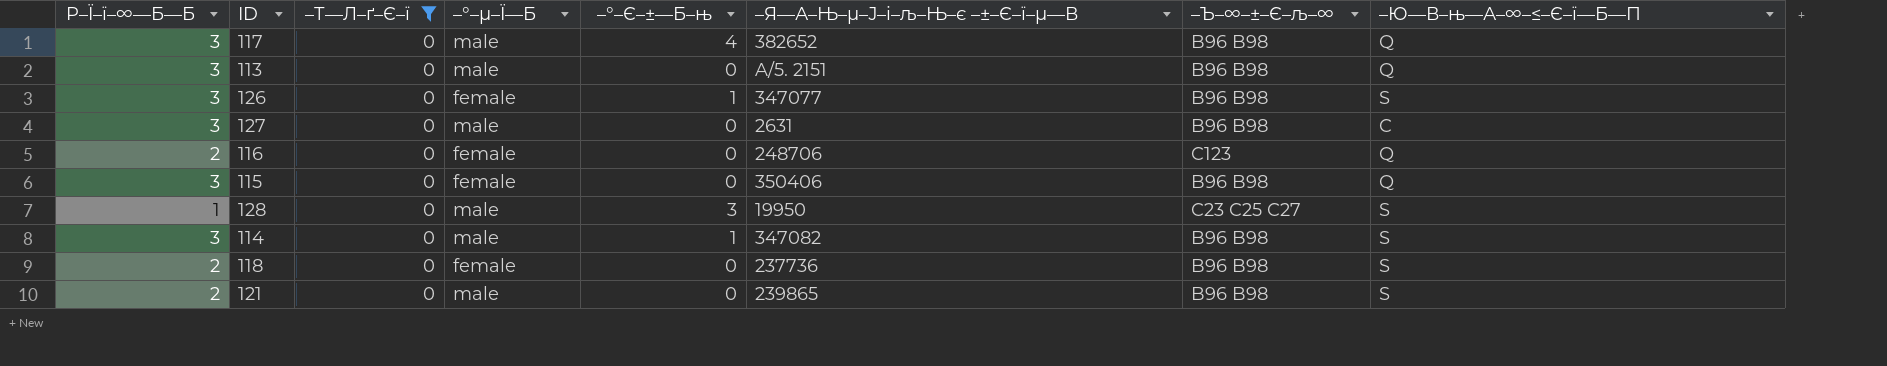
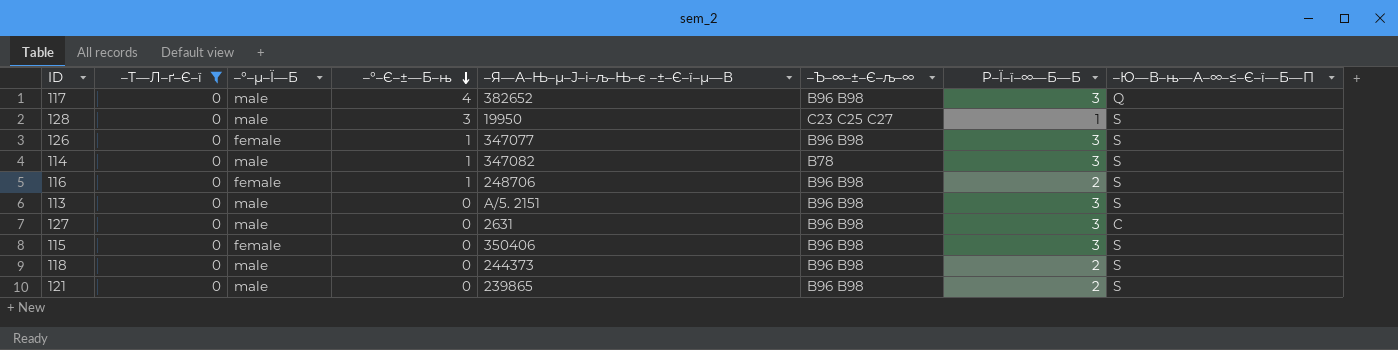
row order: none -> –°–Є–±—Б–њ descending
column P–Ї–ї–∞—Б—Б | position: 1 -> 7
114 | –Ъ–∞–±–Є–љ–∞: B96 B98 -> B78
116 | –°–Є–±—Б–њ: 0 -> 1
116 | –Ъ–∞–±–Є–љ–∞: C123 -> B96 B98
116 | –Ю—В–њ—А–∞–≤–Є–ї—Б—П: Q -> S
113 | –Ю—В–њ—А–∞–≤–Є–ї—Б—П: Q -> S
115 | –Ю—В–њ—А–∞–≤–Є–ї—Б—П: Q -> S
118 | –°–µ–Ї—Б: female -> male
118 | –Я—А–Њ–µ–Ј–і–љ–Њ–є –±–Є–ї–µ—В: 237736 -> 244373

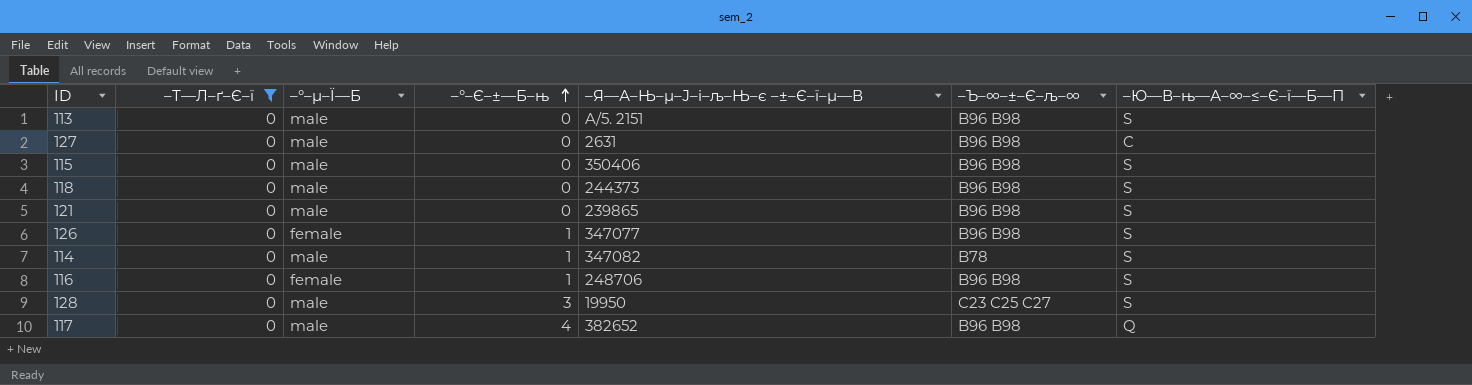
row order: –°–Є–±—Б–њ descending -> –°–Є–±—Б–њ ascending
column P–Ї–ї–∞—Б—Б | position: 7 -> none
115 | –°–µ–Ї—Б: female -> male

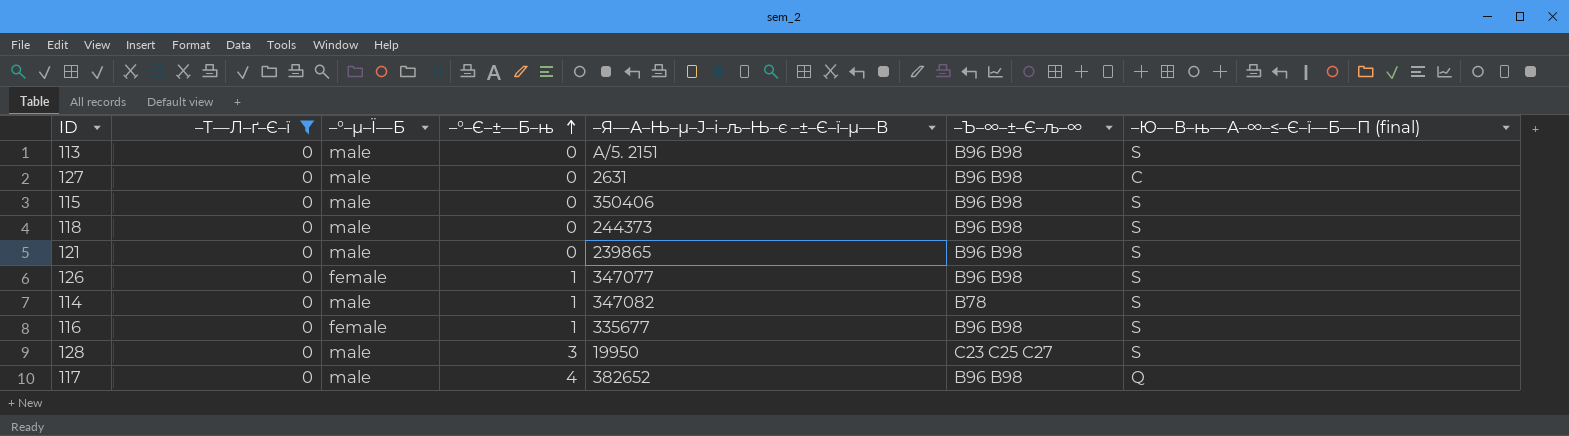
column name: –Ю—В–њ—А–∞–≤–Є–ї—Б—П -> –Ю—В–њ—А–∞–≤–Є–ї—Б—П (final)
116 | –Я—А–Њ–µ–Ј–і–љ–Њ–є –±–Є–ї–µ—В: 248706 -> 335677

